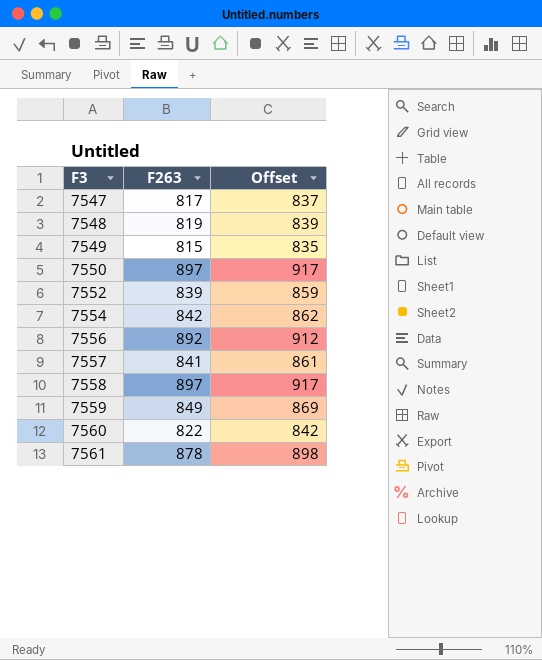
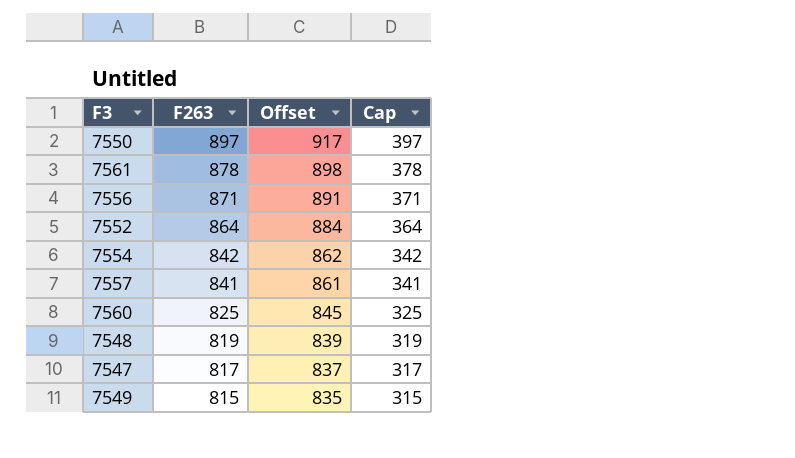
row order: F3 ascending -> F263 descending
column Cap | formula: none -> [F263] - 500
row 7558: 897 | 917 -> none
row 7559: 849 | 869 -> none
7556 | F263: 892 -> 871
7556 | Offset: 912 -> 891
7552 | F263: 839 -> 864
7552 | Offset: 859 -> 884
7560 | F263: 822 -> 825
7560 | Offset: 842 -> 845

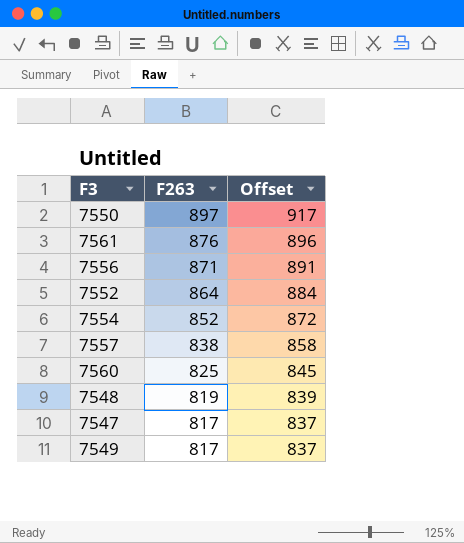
column Cap | formula: [F263] - 500 -> none
7561 | F263: 878 -> 876
7561 | Offset: 898 -> 896
7554 | F263: 842 -> 852
7554 | Offset: 862 -> 872
7557 | F263: 841 -> 838
7557 | Offset: 861 -> 858
7549 | F263: 815 -> 817
7549 | Offset: 835 -> 837

